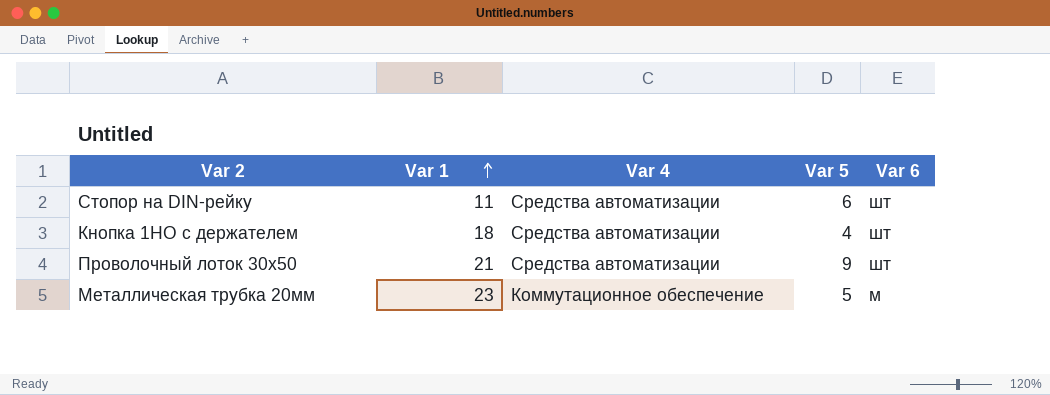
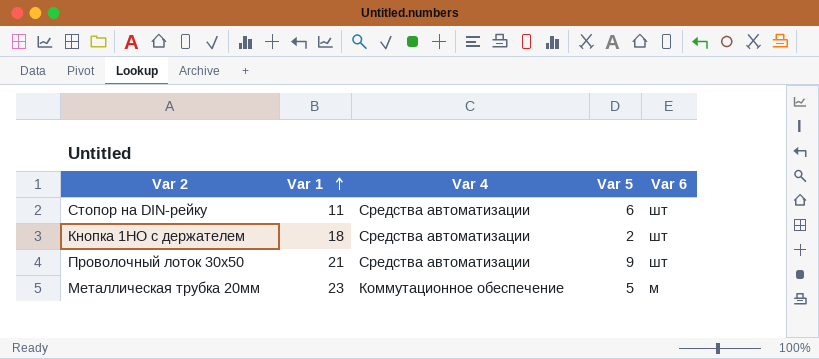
Кнопка 1НO с держателем | Var 5: 4 -> 2

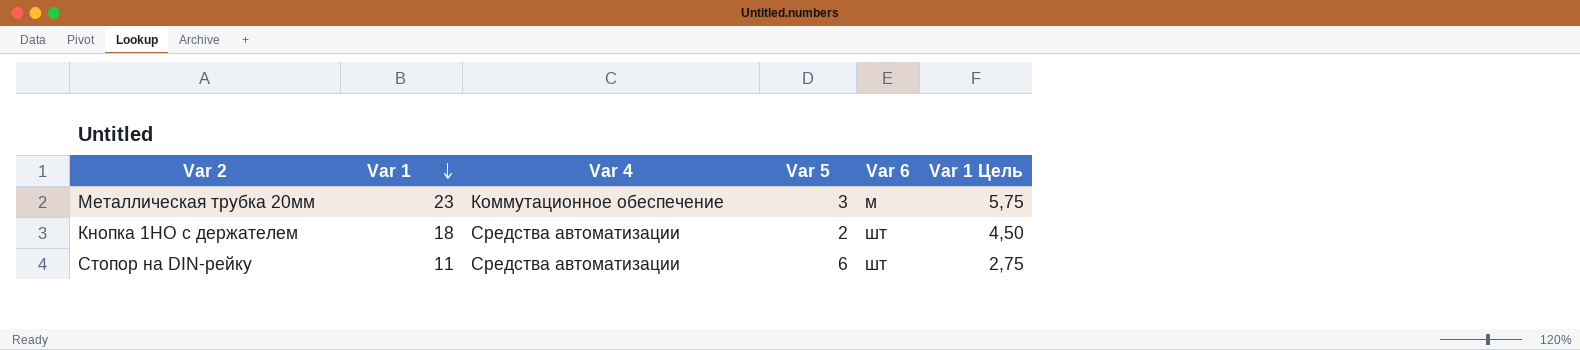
row order: Var 1 ascending -> Var 1 descending
column Var 1 Цель | formula: none -> [Var 1] * 0,25
row Проволочный лоток 30х50: 21 | Средства автоматизации | 9 | шт -> none
Металлическая трубка 20мм | Var 5: 5 -> 3

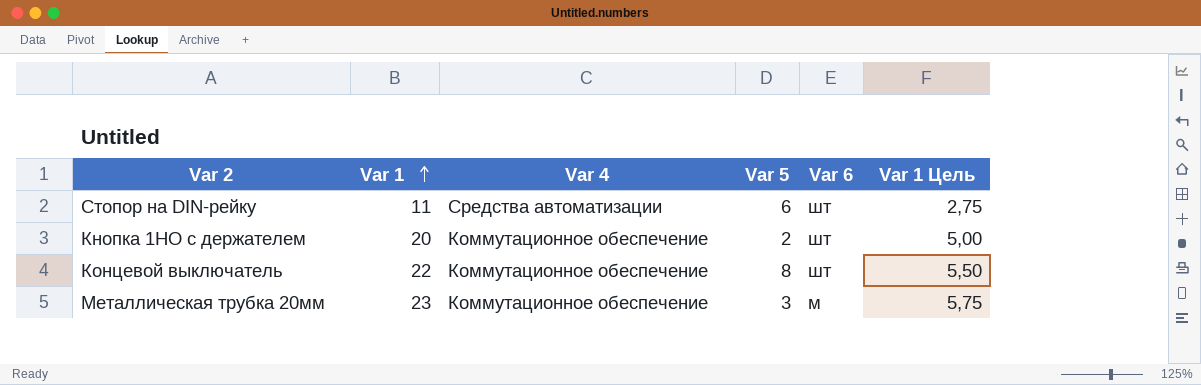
row order: Var 1 descending -> Var 1 ascending
Кнопка 1НO с держателем | Var 1: 18 -> 20
Кнопка 1НO с держателем | Var 4: Средства автоматизации -> Коммутационное обеспечение
Кнопка 1НO с держателем | Var 1 Цель: 4,50 -> 5,00
row Концевой выключатель: none -> 22 | Коммутационное обеспечение | 8 | шт | 5,50

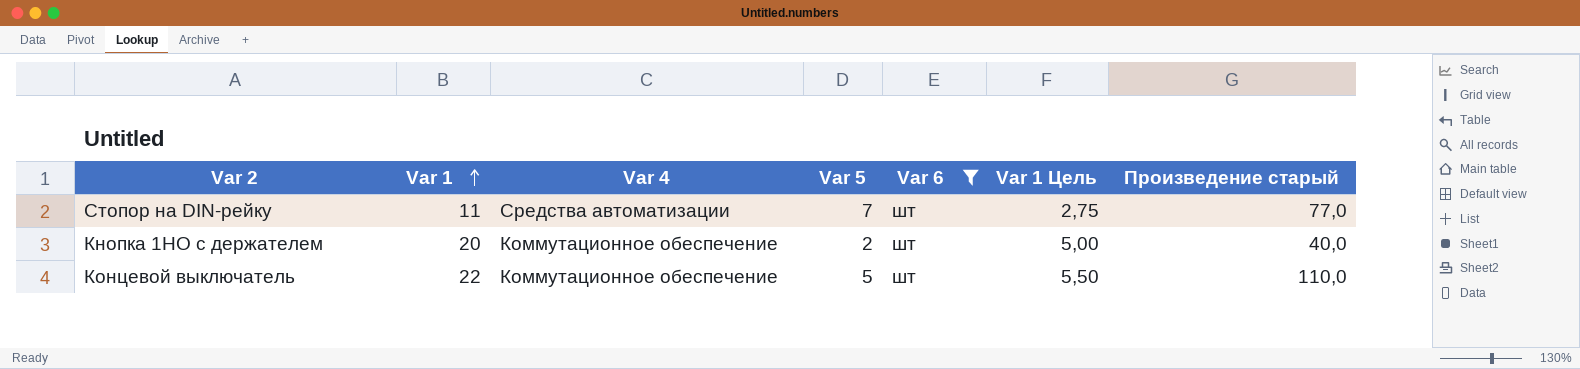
filter: none -> Var 6 = шт
column Произведение старый | formula: none -> [Var 1] * [Var 5]
Стопор на DIN-рейку | Var 5: 6 -> 7
Концевой выключатель | Var 5: 8 -> 5

